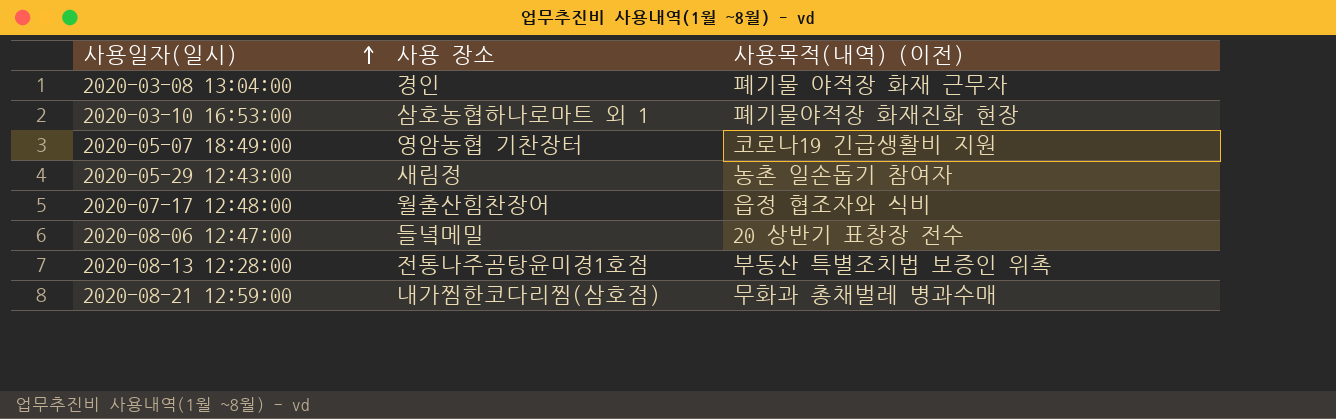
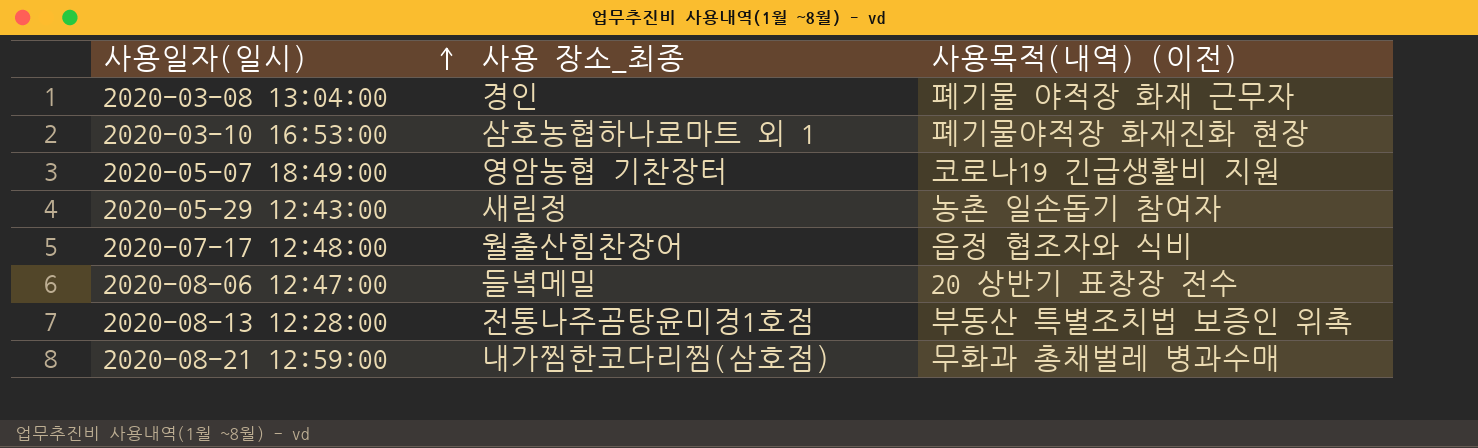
column name: 사용 장소 -> 사용 장소_최종

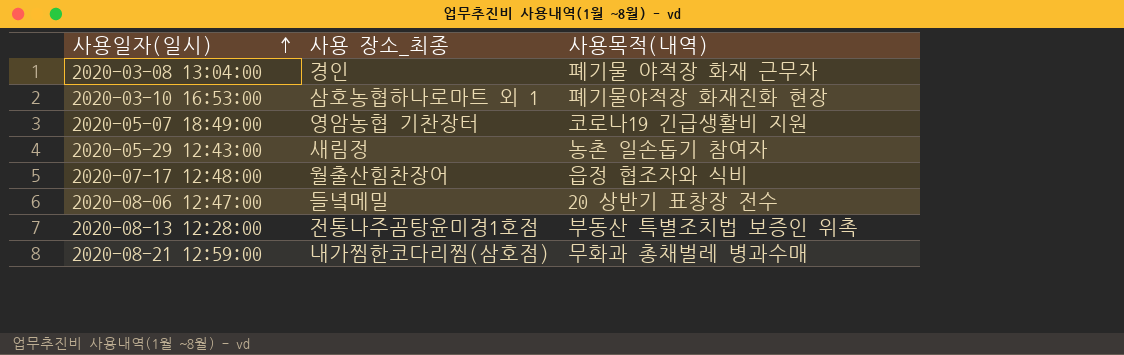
column name: 사용목적(내역) (이전) -> 사용목적(내역)

